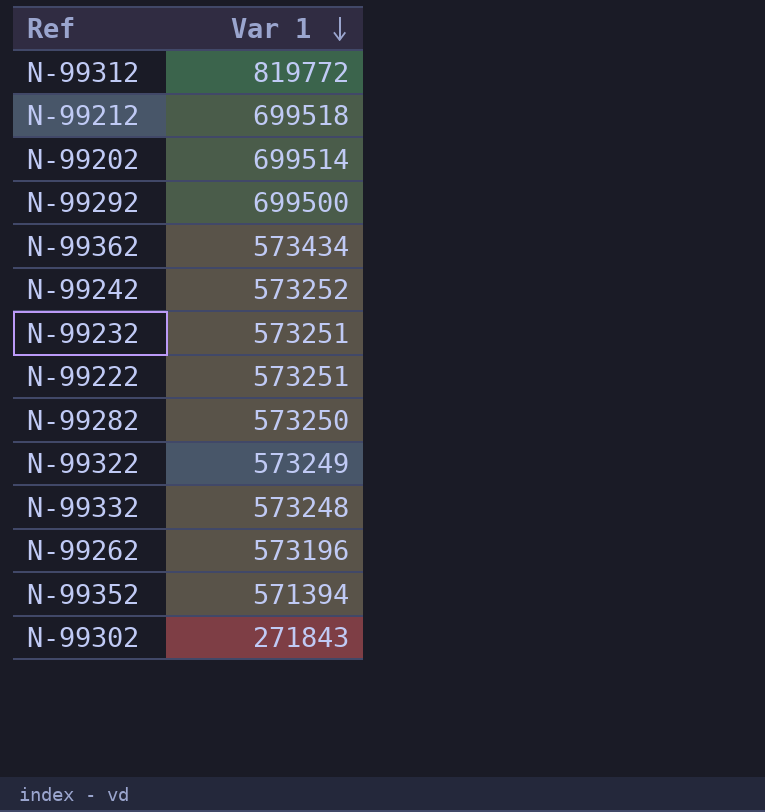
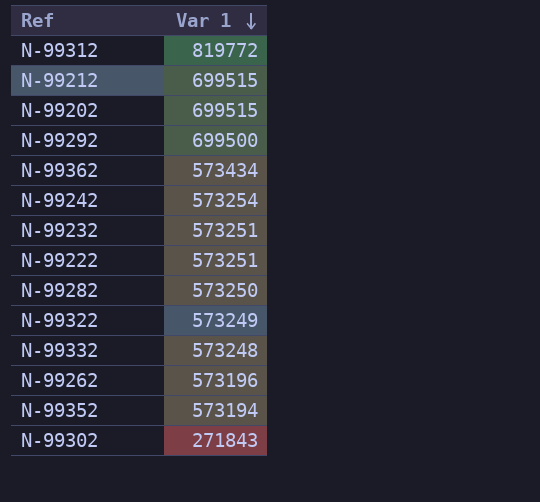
N-99212 | Var 1: 699518 -> 699515
N-99202 | Var 1: 699514 -> 699515
N-99242 | Var 1: 573252 -> 573254
N-99352 | Var 1: 571394 -> 573194

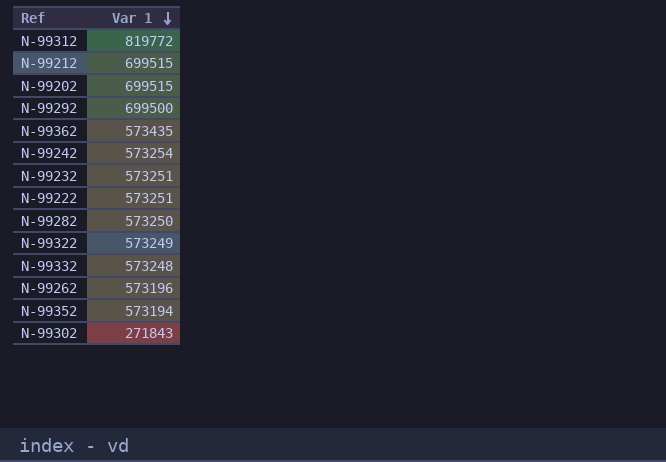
N-99362 | Var 1: 573434 -> 573435

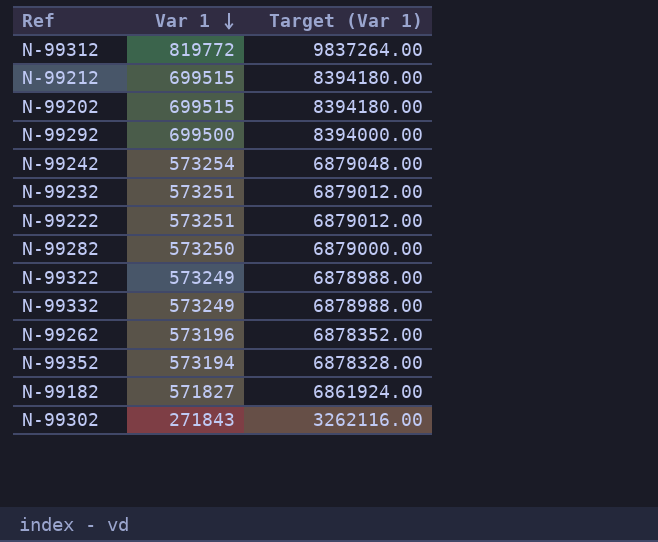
column Target (Var 1) | formula: none -> [Var 1] * 12
row N-99362: 573435 -> none
N-99332 | Var 1: 573248 -> 573249
row N-99182: none -> 571827 | 6861924.00

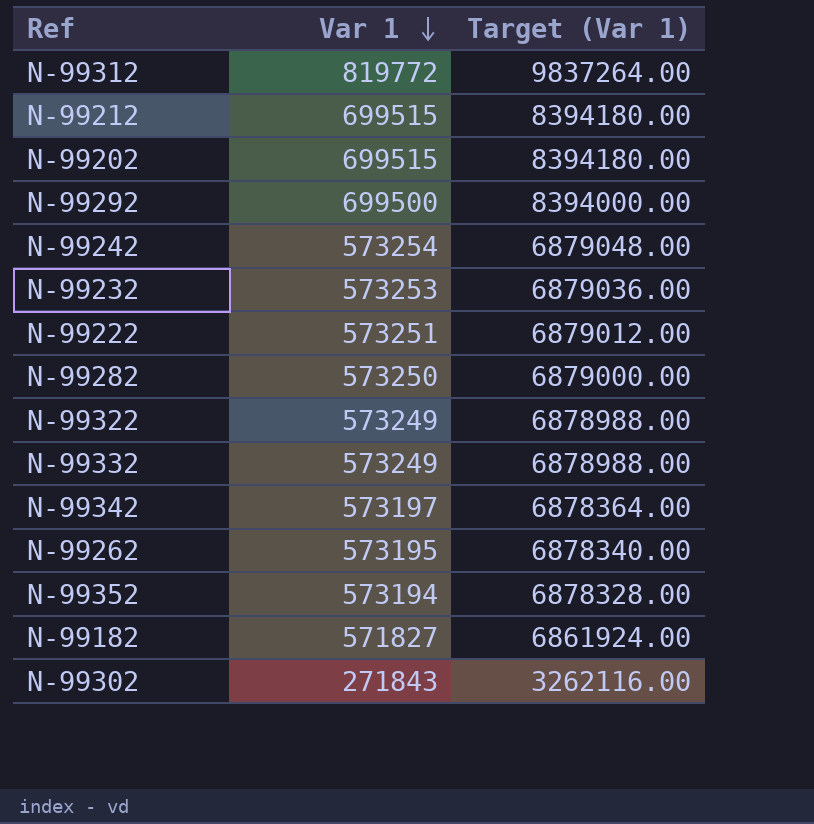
N-99232 | Var 1: 573251 -> 573253
N-99232 | Target (Var 1): 6879012.00 -> 6879036.00
row N-99342: none -> 573197 | 6878364.00
N-99262 | Var 1: 573196 -> 573195
N-99262 | Target (Var 1): 6878352.00 -> 6878340.00

